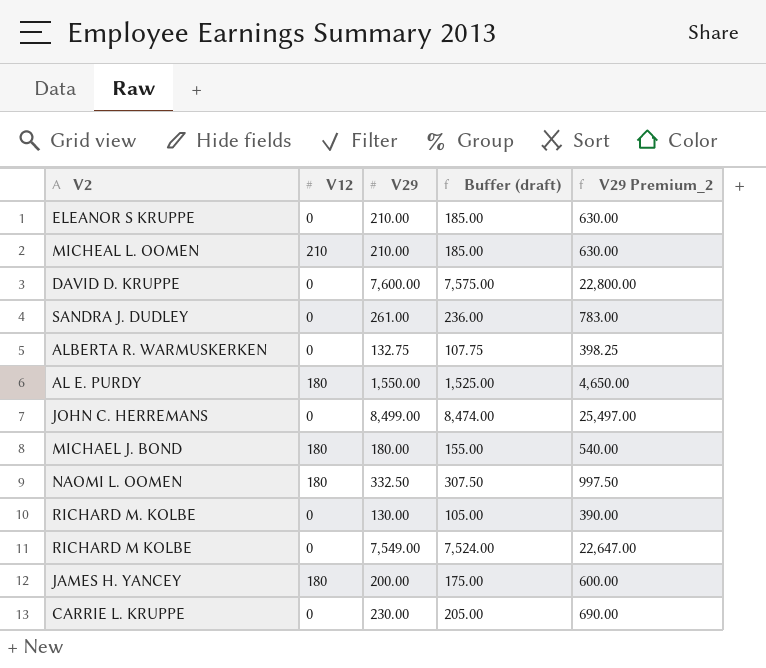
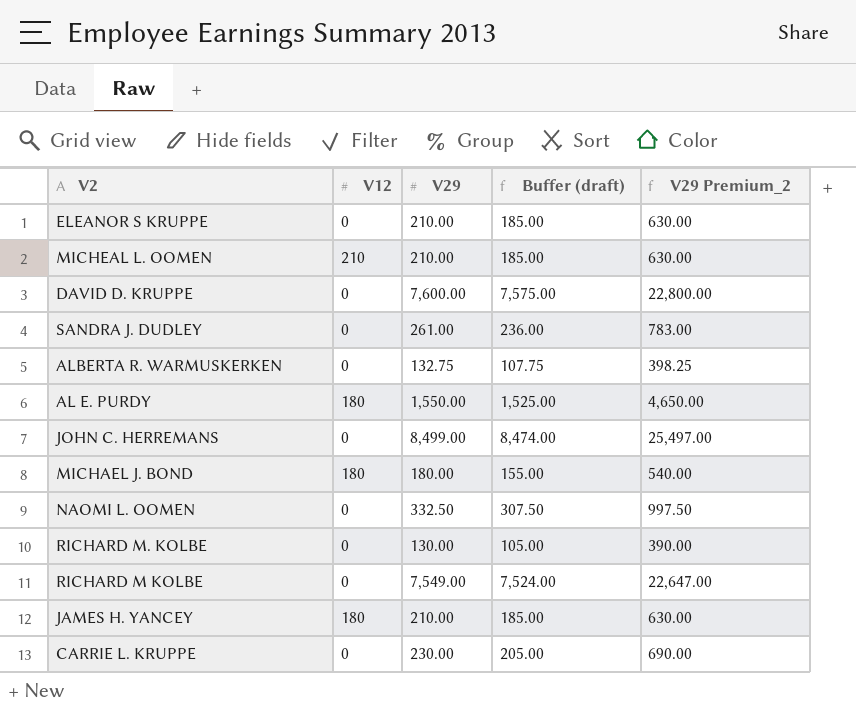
NAOMI L. OOMEN | V12: 180 -> 0
JAMES H. YANCEY | V29: 200.00 -> 210.00
JAMES H. YANCEY | Buffer (draft): 175.00 -> 185.00
JAMES H. YANCEY | V29 Premium_2: 600.00 -> 630.00

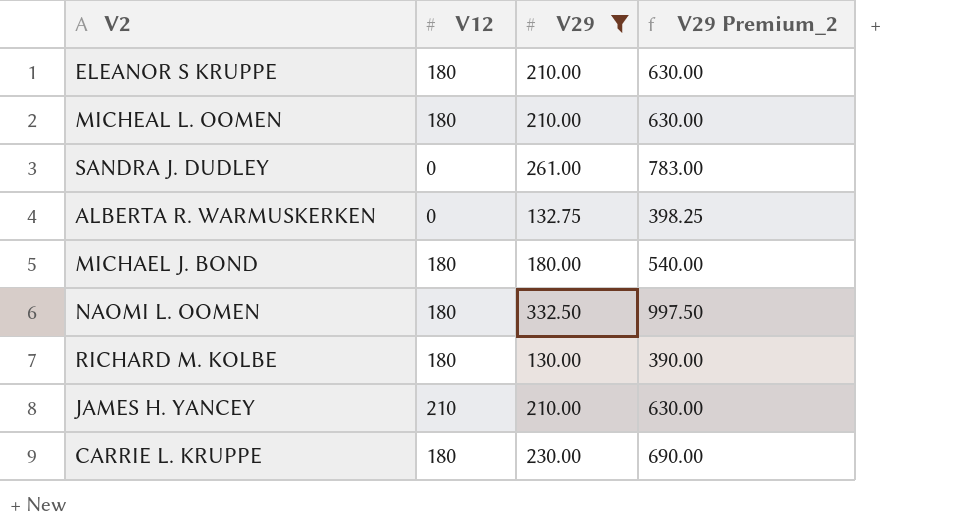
filter: none -> V29 <= 332.50
column Buffer (draft) | formula: [V29] - 25 -> none
ELEANOR S KRUPPE | V12: 0 -> 180
MICHEAL L. OOMEN | V12: 210 -> 180
NAOMI L. OOMEN | V12: 0 -> 180
RICHARD M. KOLBE | V12: 0 -> 180
JAMES H. YANCEY | V12: 180 -> 210
CARRIE L. KRUPPE | V12: 0 -> 180

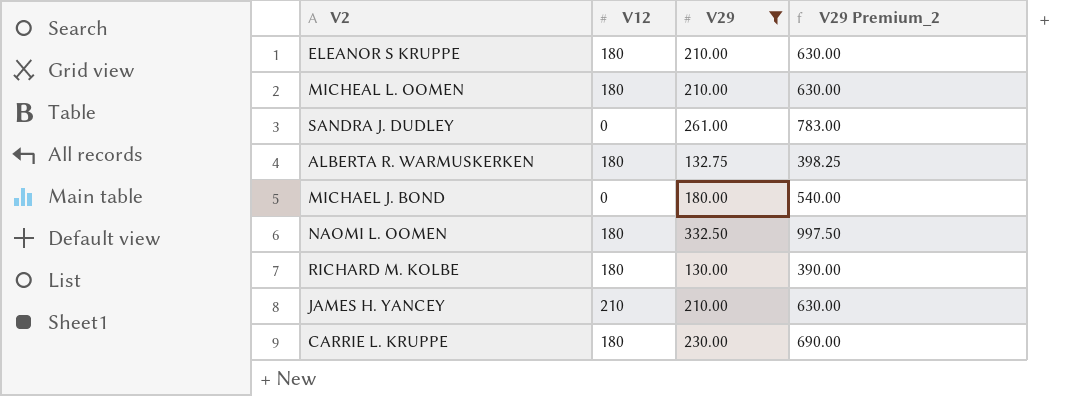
ALBERTA R. WARMUSKERKEN | V12: 0 -> 180
MICHAEL J. BOND | V12: 180 -> 0

